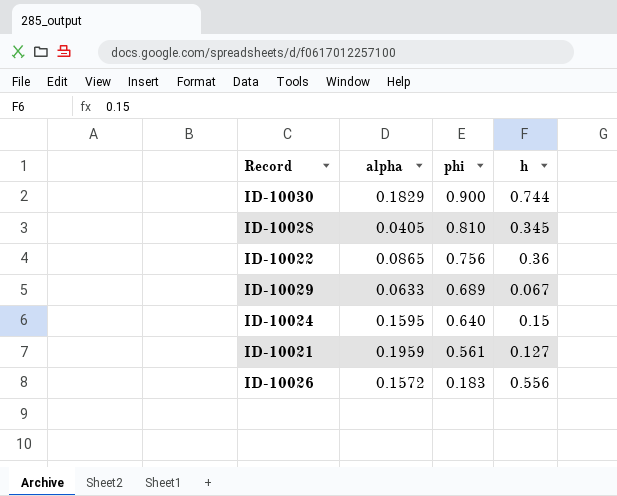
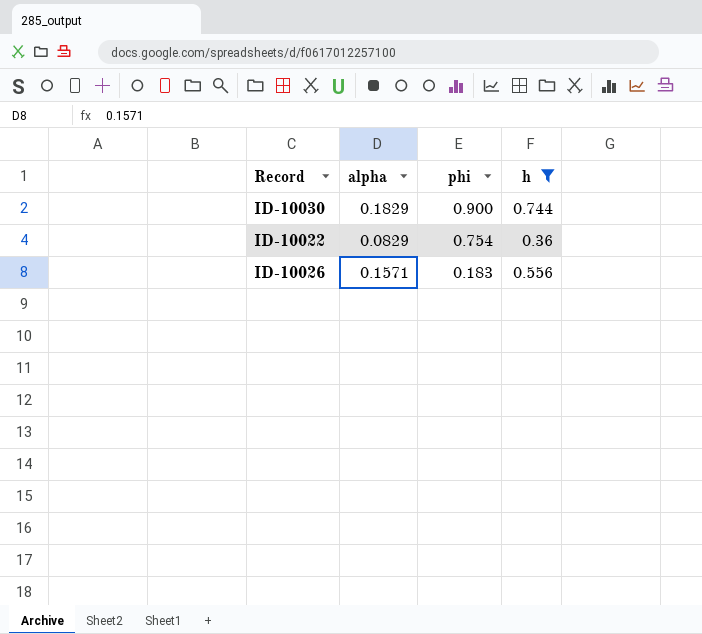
filter: none -> h >= 0.36
ID-10022 | alpha: 0.0865 -> 0.0829
ID-10022 | phi: 0.756 -> 0.754
ID-10026 | alpha: 0.1572 -> 0.1571

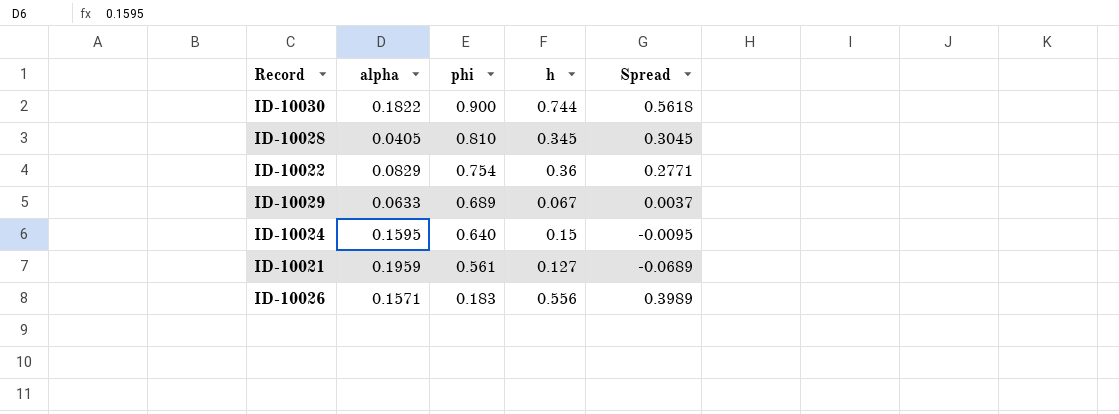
filter: h >= 0.36 -> none
column Spread | formula: none -> [h] - [alpha]
ID-10030 | alpha: 0.1829 -> 0.1822

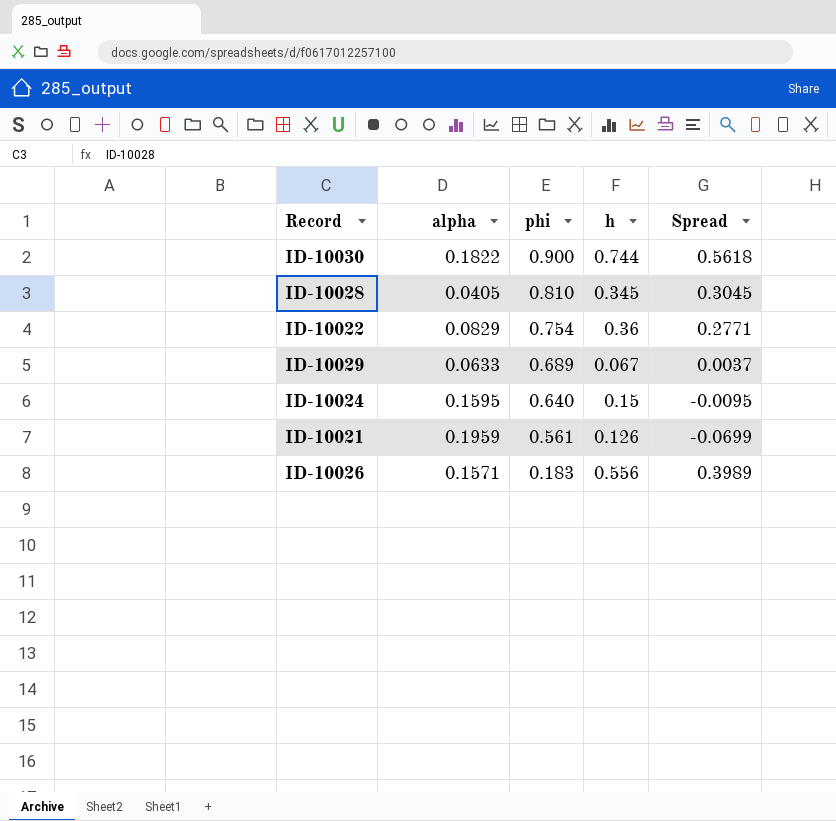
ID-10021 | h: 0.127 -> 0.126
ID-10021 | Spread: -0.0689 -> -0.0699

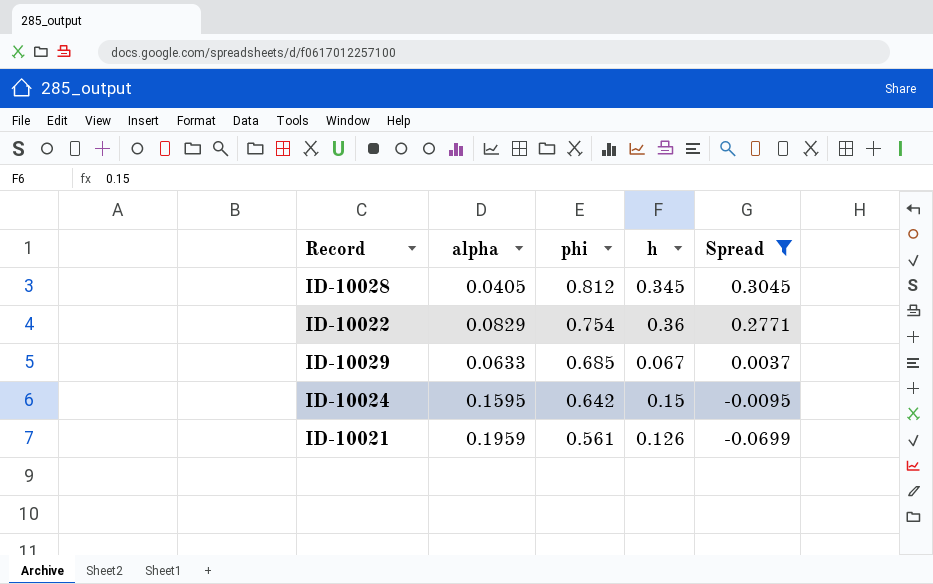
filter: none -> Spread <= 0.3045
ID-10028 | phi: 0.810 -> 0.812
ID-10029 | phi: 0.689 -> 0.685
ID-10024 | phi: 0.640 -> 0.642

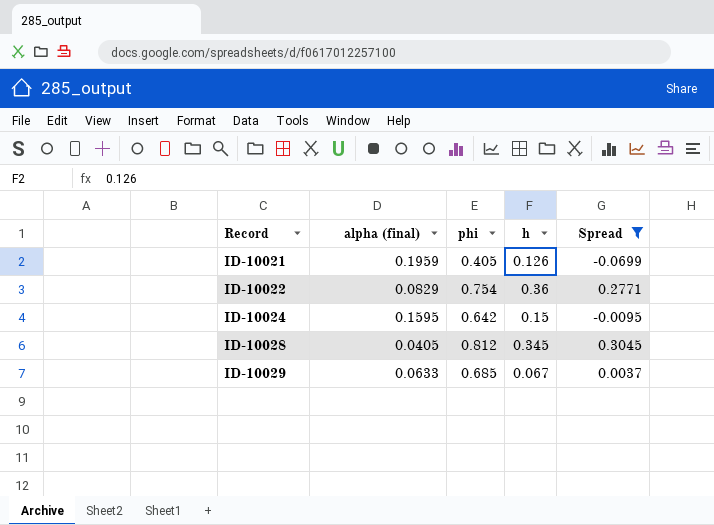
row order: phi descending -> Record ascending
column name: alpha -> alpha (final)
ID-10021 | phi: 0.561 -> 0.405

